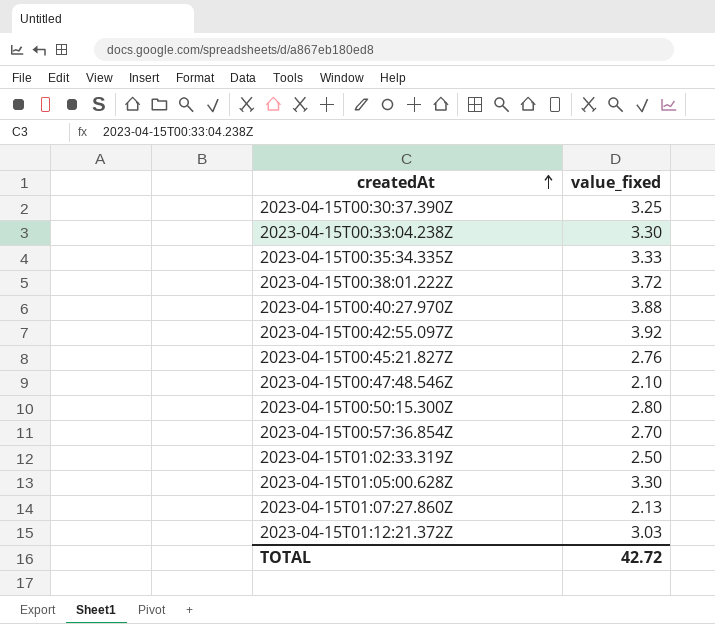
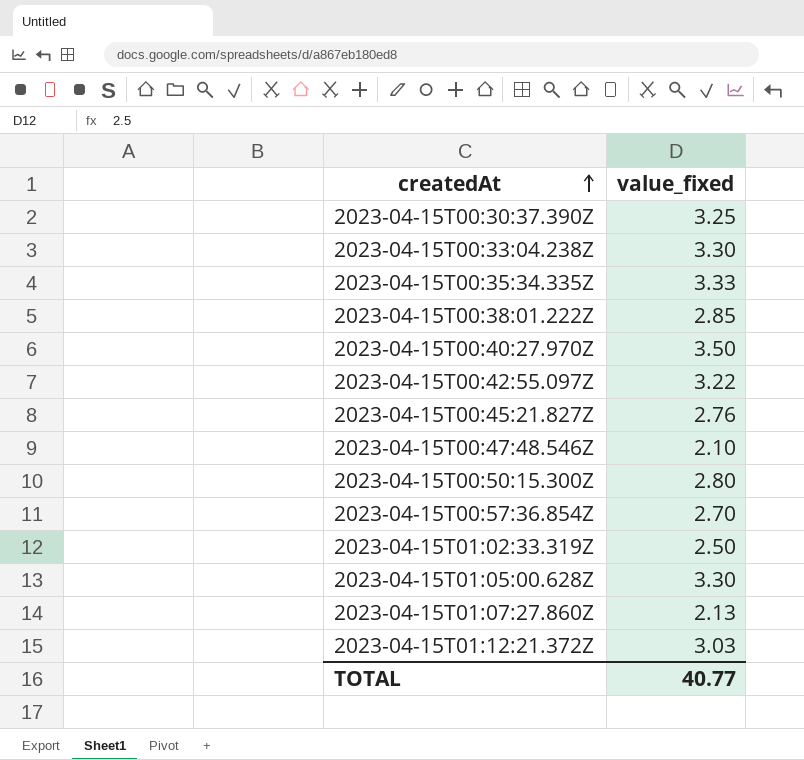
2023-04-15T00:38:01.222Z | value_fixed: 3.72 -> 2.85
2023-04-15T00:40:27.970Z | value_fixed: 3.88 -> 3.50
2023-04-15T00:42:55.097Z | value_fixed: 3.92 -> 3.22
TOTAL | value_fixed: 42.72 -> 40.77

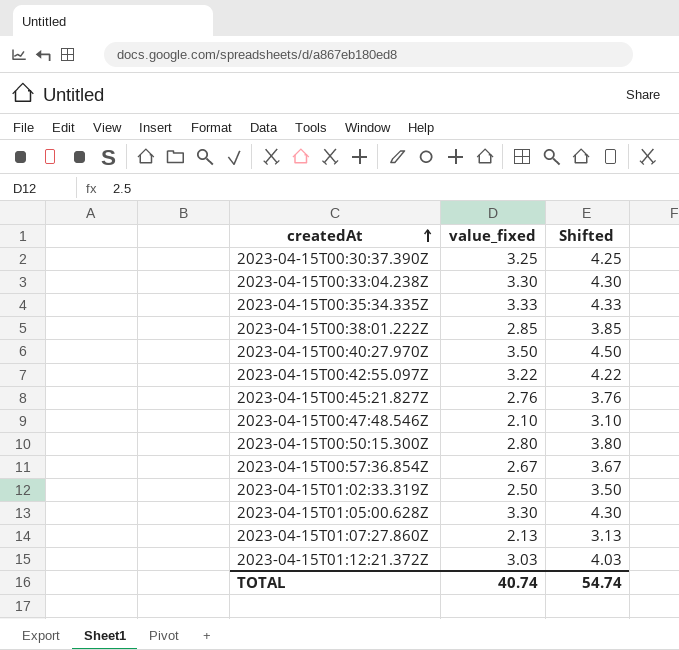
column Shifted | formula: none -> [value_fixed] + 1
2023-04-15T00:57:36.854Z | value_fixed: 2.70 -> 2.67
TOTAL | value_fixed: 40.77 -> 40.74

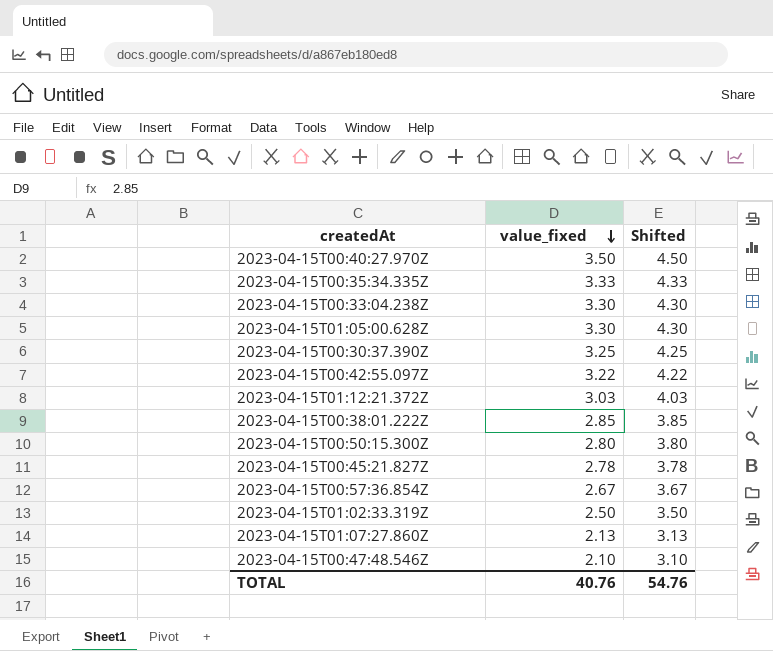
row order: createdAt ascending -> value_fixed descending
2023-04-15T00:45:21.827Z | value_fixed: 2.76 -> 2.78
2023-04-15T00:45:21.827Z | Shifted: 3.76 -> 3.78
TOTAL | value_fixed: 40.74 -> 40.76
TOTAL | Shifted: 54.74 -> 54.76

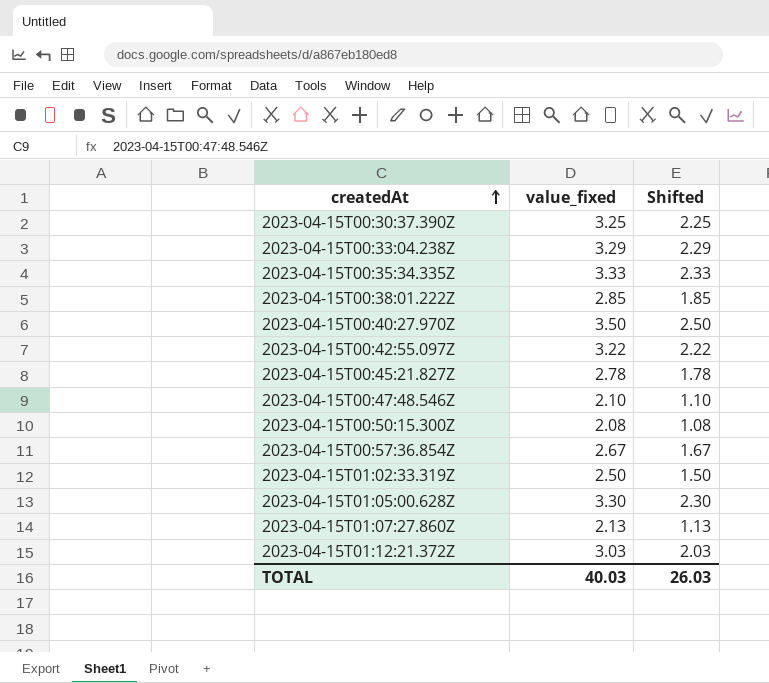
row order: value_fixed descending -> createdAt ascending
column Shifted | formula: [value_fixed] + 1 -> [value_fixed] - 1
2023-04-15T00:33:04.238Z | value_fixed: 3.30 -> 3.29
2023-04-15T00:50:15.300Z | value_fixed: 2.80 -> 2.08
TOTAL | value_fixed: 40.76 -> 40.03
TOTAL | Shifted: 54.76 -> 26.03

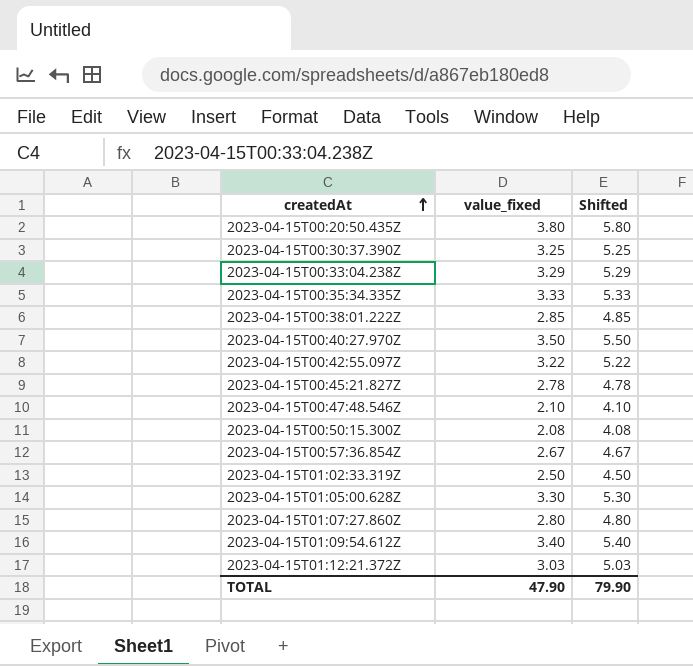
column Shifted | formula: [value_fixed] - 1 -> [value_fixed] + 2
row 2023-04-15T00:20:50.435Z: none -> 3.80 | 5.80
2023-04-15T01:07:27.860Z | value_fixed: 2.13 -> 2.80
row 2023-04-15T01:09:54.612Z: none -> 3.40 | 5.40
TOTAL | value_fixed: 40.03 -> 47.90
TOTAL | Shifted: 26.03 -> 79.90

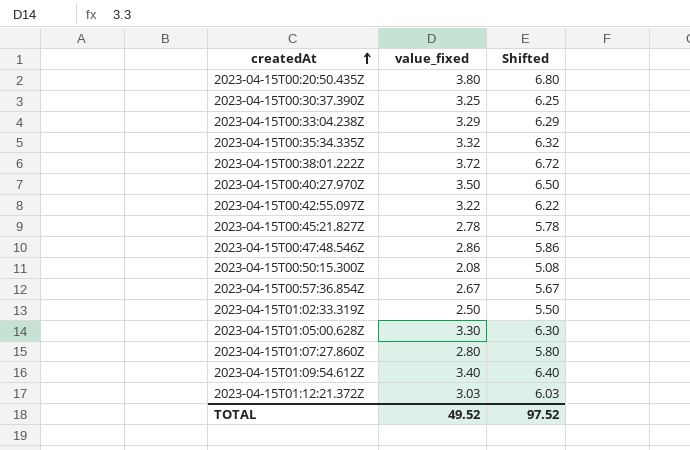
column Shifted | formula: [value_fixed] + 2 -> [value_fixed] + 3
2023-04-15T00:35:34.335Z | value_fixed: 3.33 -> 3.32
2023-04-15T00:38:01.222Z | value_fixed: 2.85 -> 3.72
2023-04-15T00:47:48.546Z | value_fixed: 2.10 -> 2.86
TOTAL | value_fixed: 47.90 -> 49.52
TOTAL | Shifted: 79.90 -> 97.52

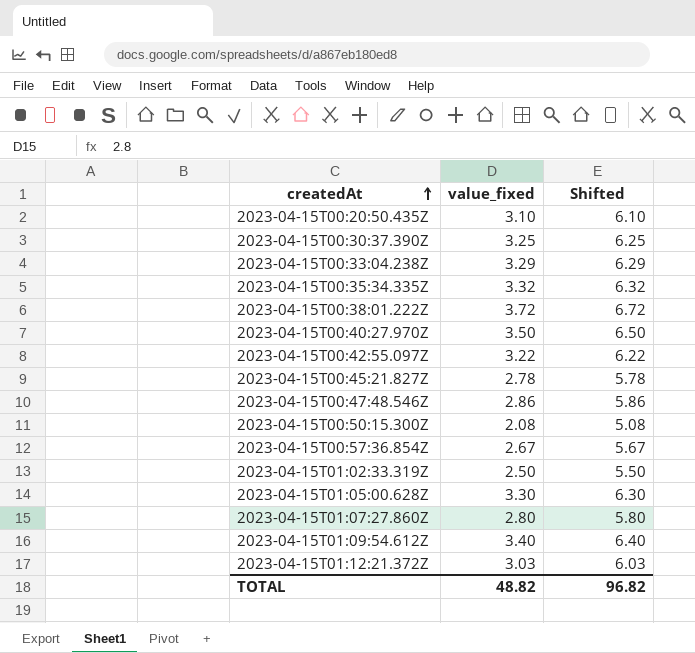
2023-04-15T00:20:50.435Z | value_fixed: 3.80 -> 3.10
2023-04-15T00:20:50.435Z | Shifted: 6.80 -> 6.10
TOTAL | value_fixed: 49.52 -> 48.82
TOTAL | Shifted: 97.52 -> 96.82

